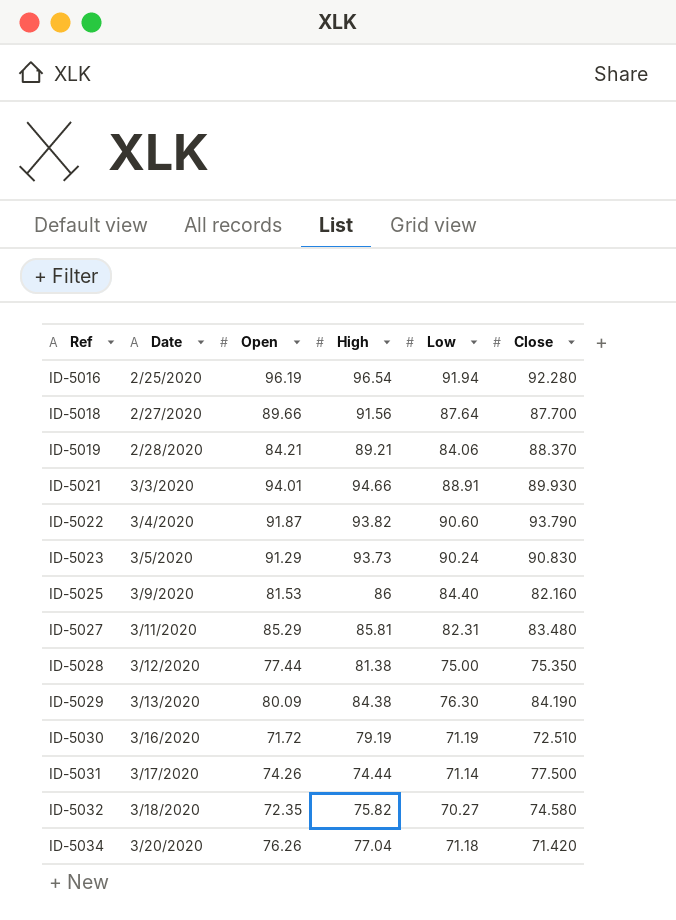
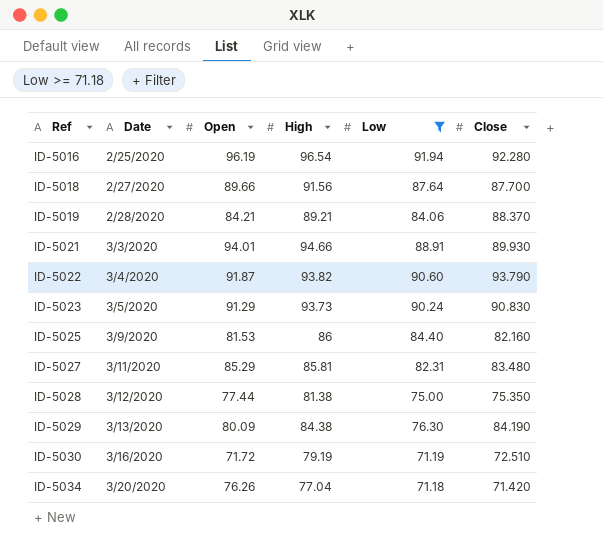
filter: none -> Low >= 71.18

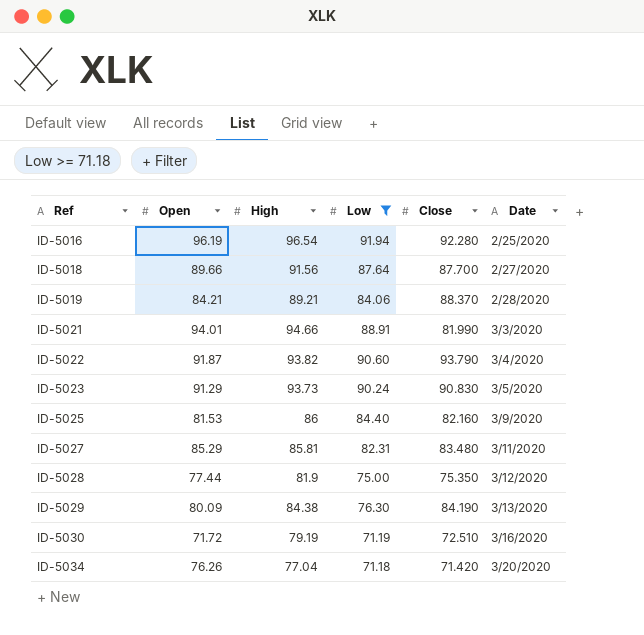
column Date | position: 2 -> 6
ID-5021 | Close: 89.930 -> 81.990
ID-5028 | High: 81.38 -> 81.9

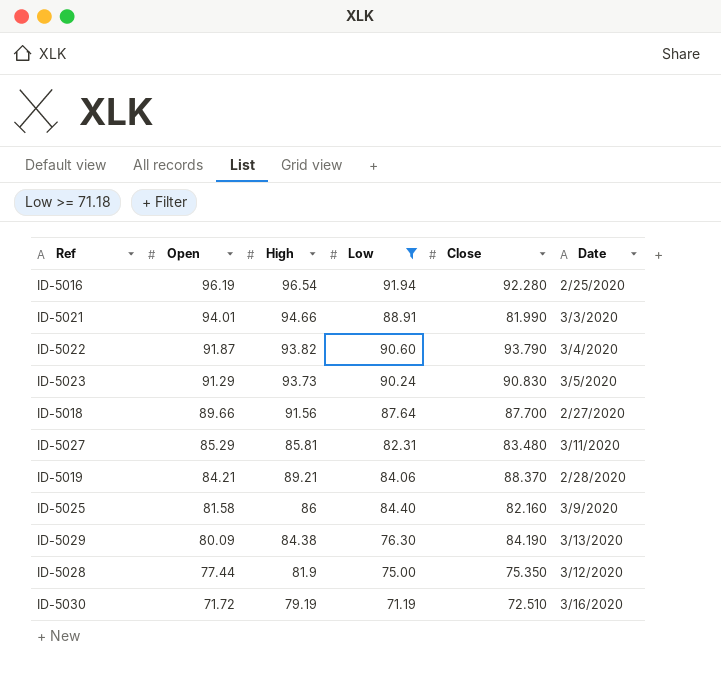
row order: Ref ascending -> Open descending
row ID-5034: 76.26 | 77.04 | 71.18 | 71.420 | 3/20/2020 -> none
ID-5025 | Open: 81.53 -> 81.58

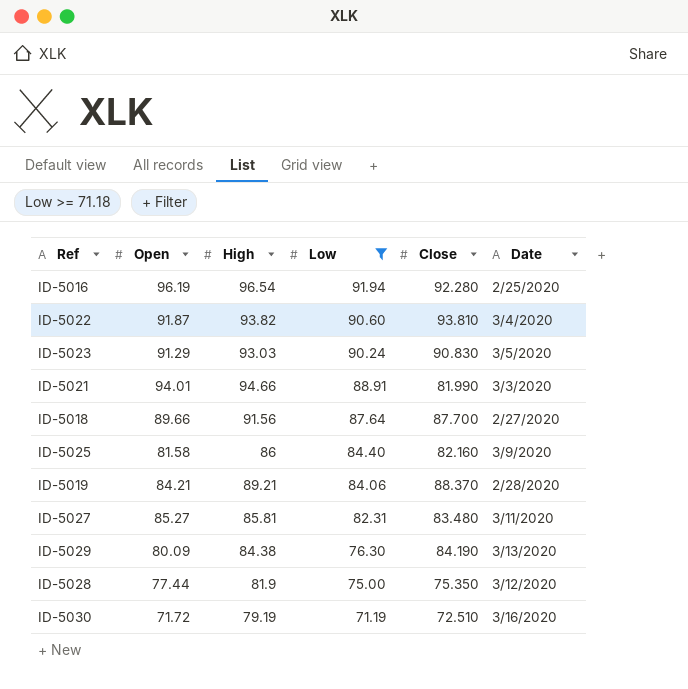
row order: Open descending -> Low descending
ID-5022 | Close: 93.790 -> 93.810
ID-5023 | High: 93.73 -> 93.03
ID-5027 | Open: 85.29 -> 85.27

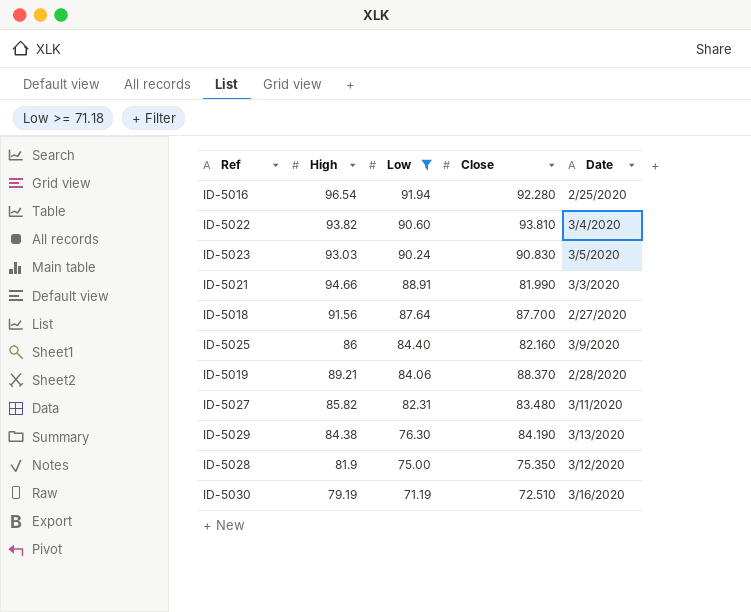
column Open | position: 2 -> none
ID-5027 | High: 85.81 -> 85.82

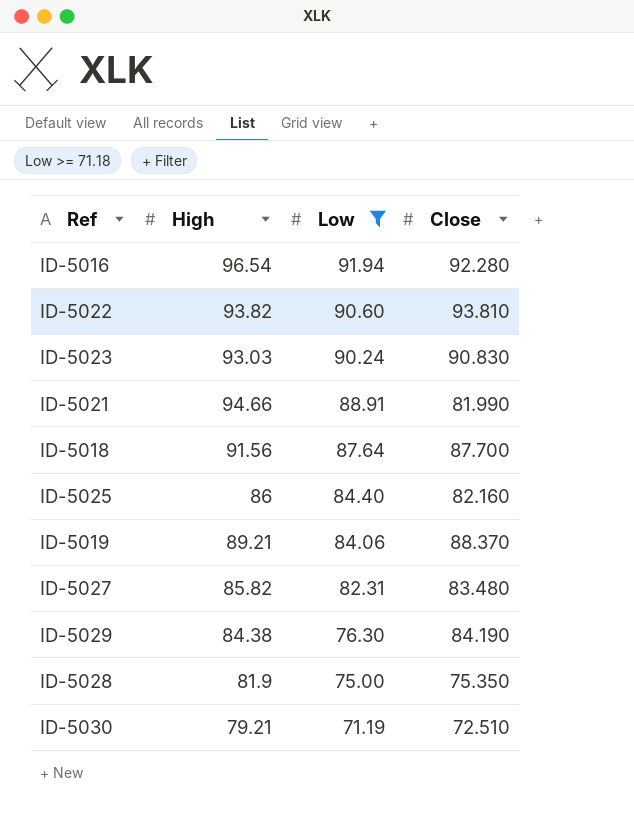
column Date | position: 5 -> none
ID-5030 | High: 79.19 -> 79.21

